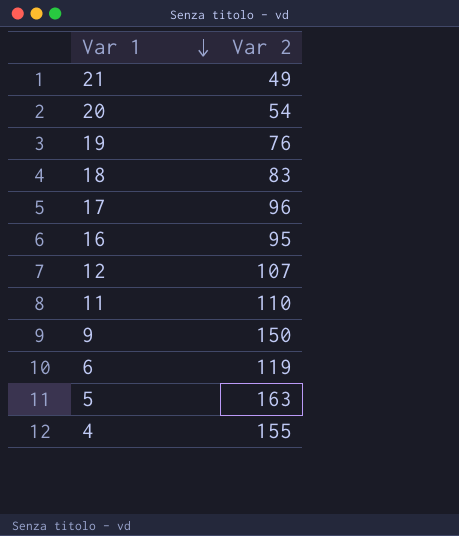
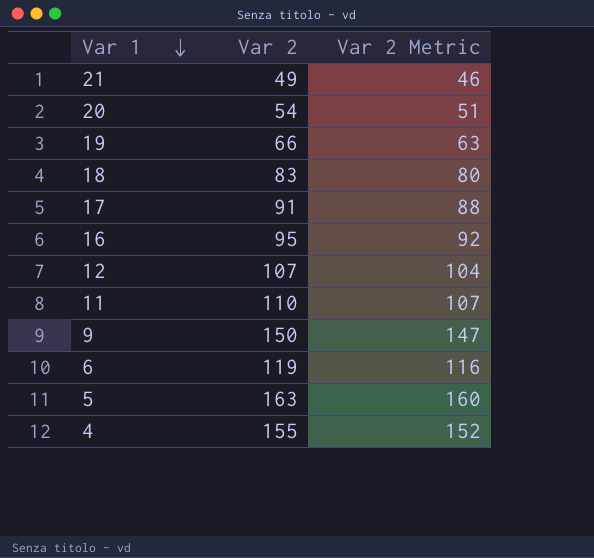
column Var 2 Metric | formula: none -> [Var 2] - 3
19 | Var 2: 76 -> 66
17 | Var 2: 96 -> 91

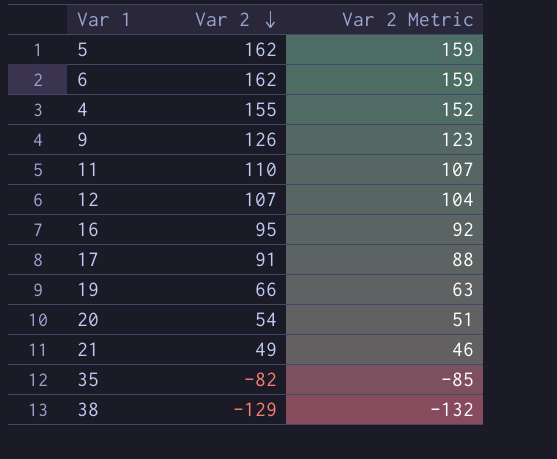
row order: Var 1 descending -> Var 2 descending
row 18: 83 | 80 -> none
5 | Var 2: 163 -> 162
5 | Var 2 Metric: 160 -> 159
6 | Var 2: 119 -> 162
6 | Var 2 Metric: 116 -> 159
9 | Var 2: 150 -> 126
9 | Var 2 Metric: 147 -> 123
row 35: none -> -82 | -85
row 38: none -> -129 | -132

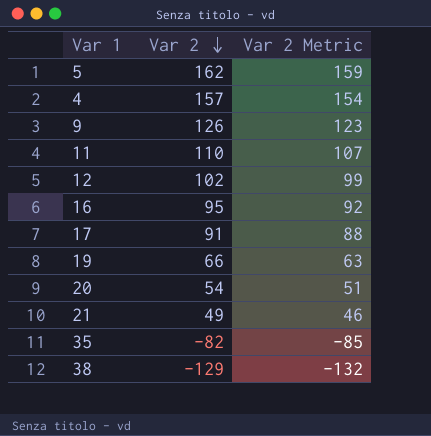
row 6: 162 | 159 -> none
4 | Var 2: 155 -> 157
4 | Var 2 Metric: 152 -> 154
12 | Var 2: 107 -> 102
12 | Var 2 Metric: 104 -> 99

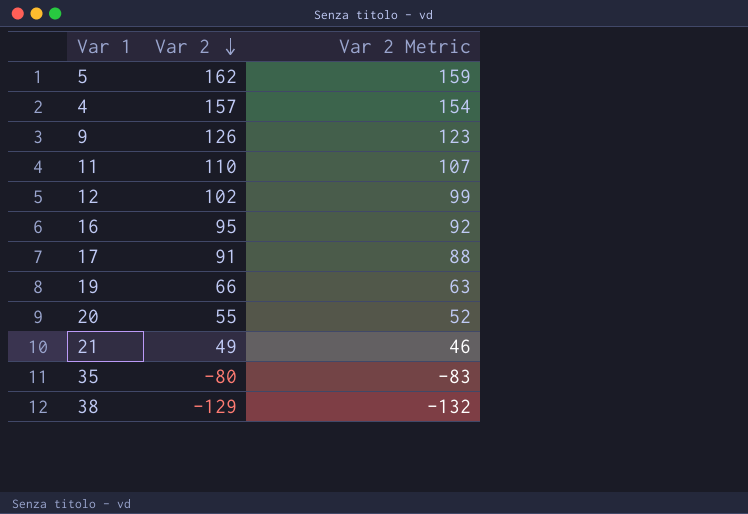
20 | Var 2: 54 -> 55
20 | Var 2 Metric: 51 -> 52
35 | Var 2: -82 -> -80
35 | Var 2 Metric: -85 -> -83

